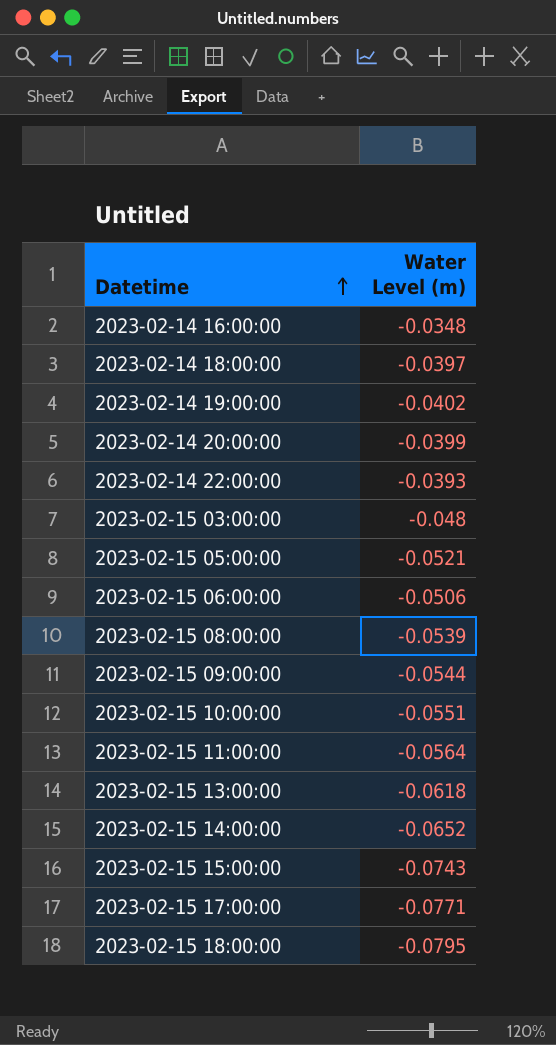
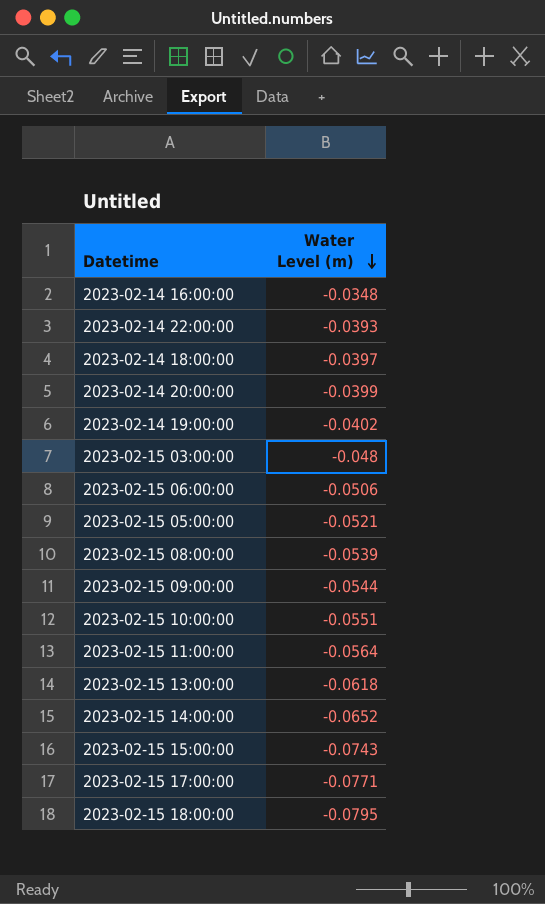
row order: Datetime ascending -> Water Level (m) descending

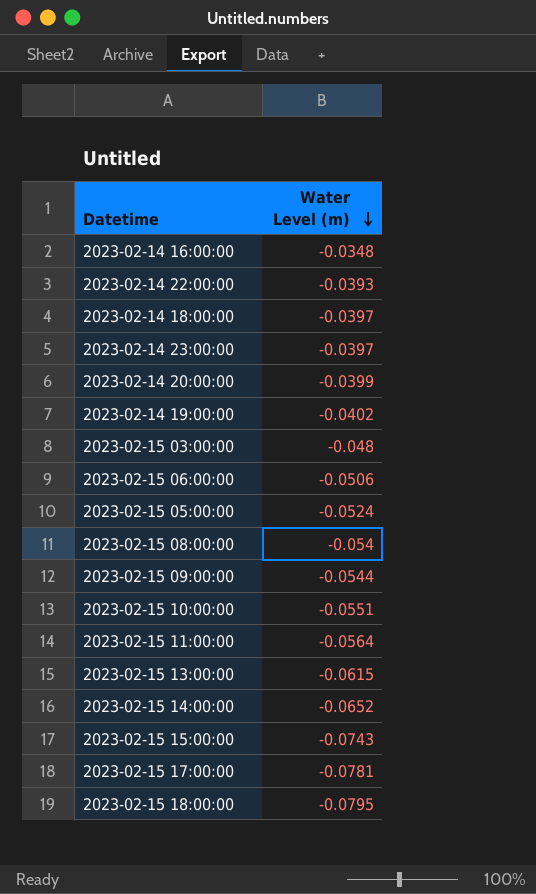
row 2023-02-14 23:00:00: none -> -0.0397
2023-02-15 05:00:00 | Water Level (m): -0.0521 -> -0.0524
2023-02-15 08:00:00 | Water Level (m): -0.0539 -> -0.054
2023-02-15 13:00:00 | Water Level (m): -0.0618 -> -0.0615
2023-02-15 17:00:00 | Water Level (m): -0.0771 -> -0.0781

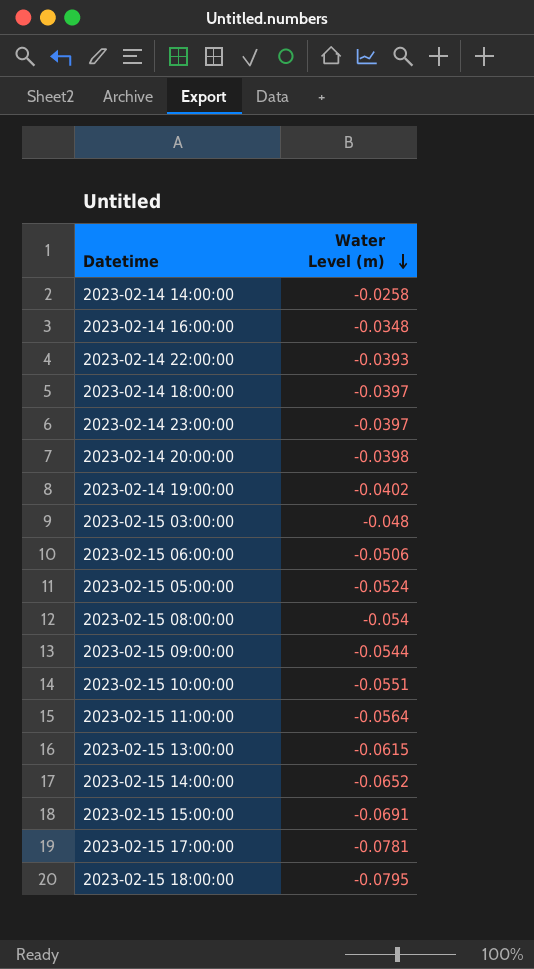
row 2023-02-14 14:00:00: none -> -0.0258
2023-02-14 20:00:00 | Water Level (m): -0.0399 -> -0.0398
2023-02-15 15:00:00 | Water Level (m): -0.0743 -> -0.0691

